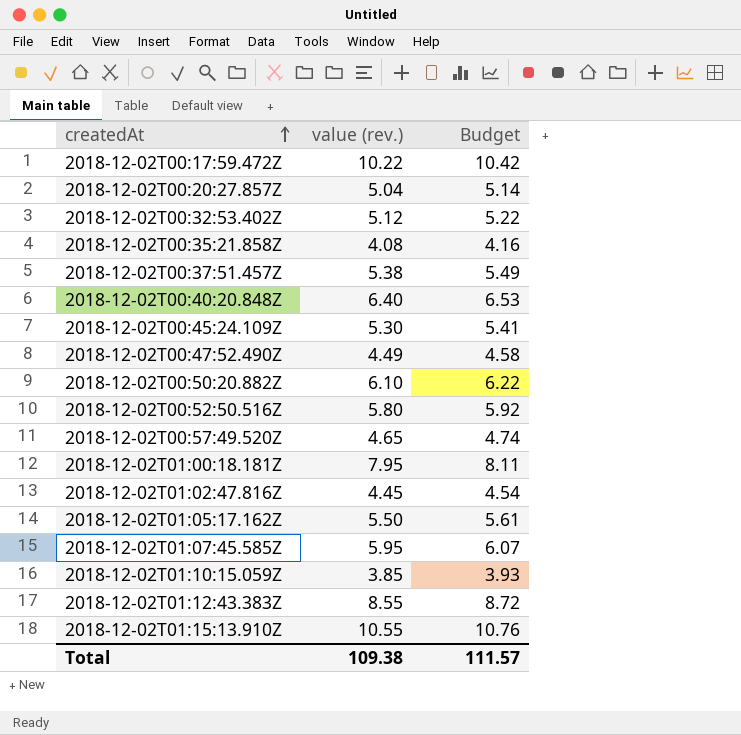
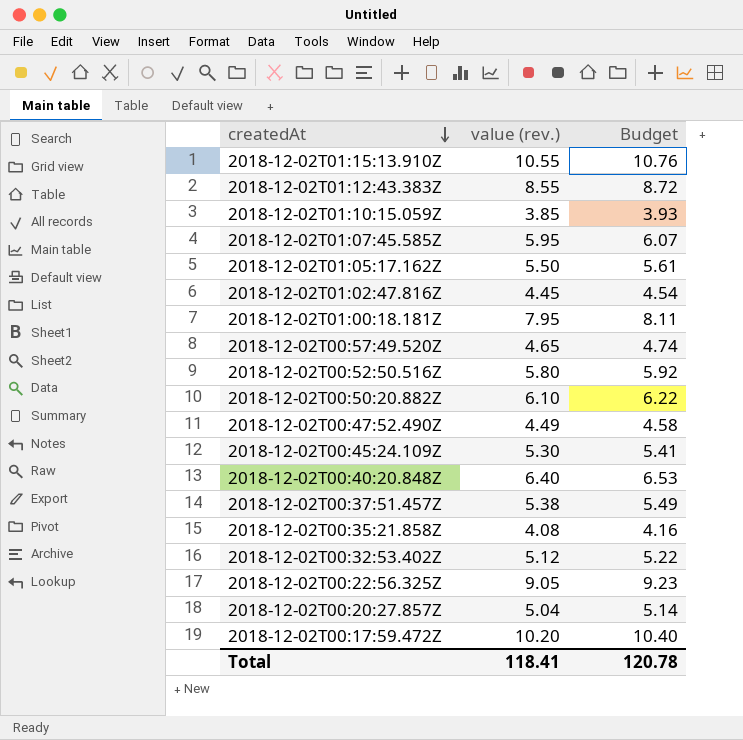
row order: createdAt ascending -> createdAt descending
row 2018-12-02T00:22:56.325Z: none -> 9.05 | 9.23
2018-12-02T00:17:59.472Z | value (rev.): 10.22 -> 10.20
2018-12-02T00:17:59.472Z | Budget: 10.42 -> 10.40
Total | value (rev.): 109.38 -> 118.41
Total | Budget: 111.57 -> 120.78

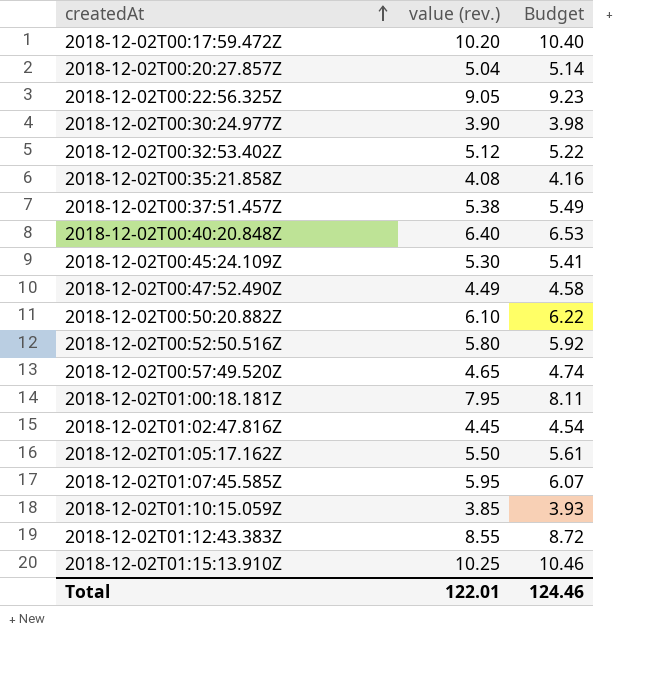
row order: createdAt descending -> createdAt ascending
row 2018-12-02T00:30:24.977Z: none -> 3.90 | 3.98
2018-12-02T01:15:13.910Z | value (rev.): 10.55 -> 10.25
2018-12-02T01:15:13.910Z | Budget: 10.76 -> 10.46
Total | value (rev.): 118.41 -> 122.01
Total | Budget: 120.78 -> 124.46

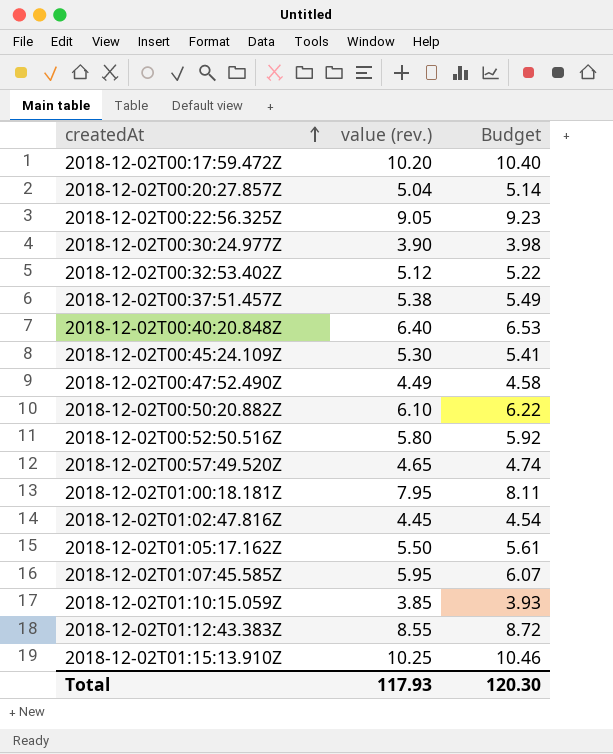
row 2018-12-02T00:35:21.858Z: 4.08 | 4.16 -> none
Total | value (rev.): 122.01 -> 117.93
Total | Budget: 124.46 -> 120.30

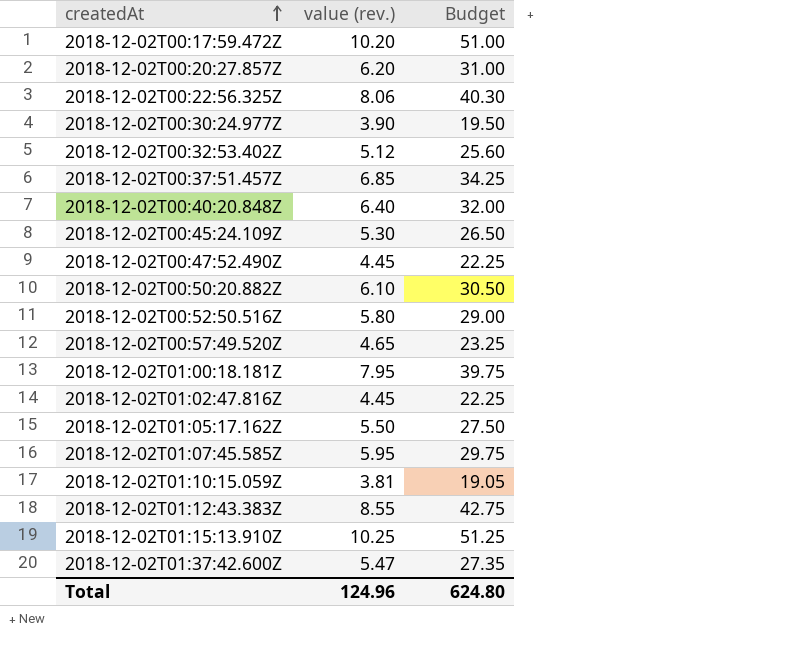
column Budget | formula: [value (rev.)] * 1.02 -> [value (rev.)] * 5
2018-12-02T00:20:27.857Z | value (rev.): 5.04 -> 6.20
2018-12-02T00:22:56.325Z | value (rev.): 9.05 -> 8.06
2018-12-02T00:37:51.457Z | value (rev.): 5.38 -> 6.85
2018-12-02T00:47:52.490Z | value (rev.): 4.49 -> 4.45
2018-12-02T01:10:15.059Z | value (rev.): 3.85 -> 3.81
row 2018-12-02T01:37:42.600Z: none -> 5.47 | 27.35
Total | value (rev.): 117.93 -> 124.96
Total | Budget: 120.30 -> 624.80

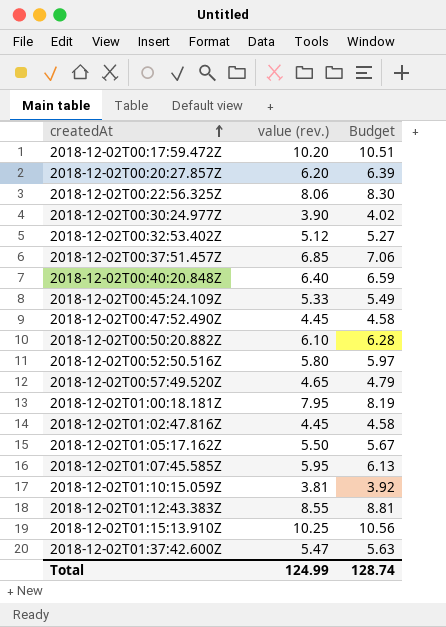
column Budget | formula: [value (rev.)] * 5 -> [value (rev.)] * 1.03
2018-12-02T00:45:24.109Z | value (rev.): 5.30 -> 5.33
Total | value (rev.): 124.96 -> 124.99
Total | Budget: 624.80 -> 128.74

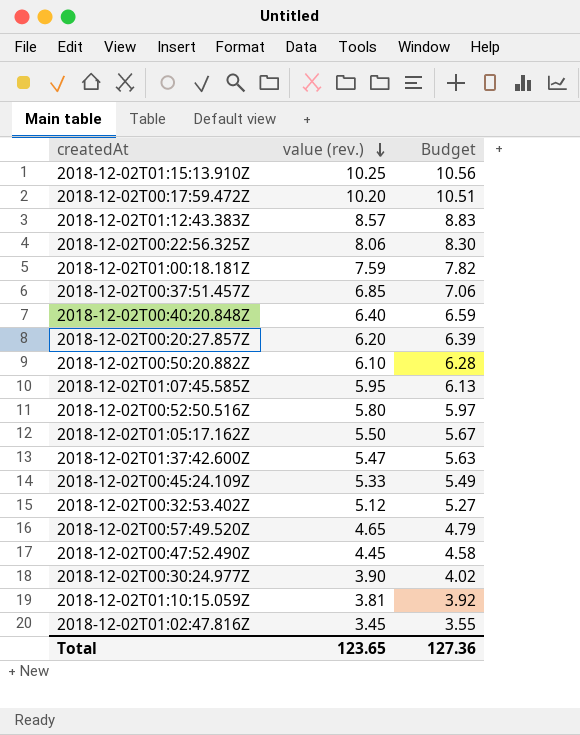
row order: createdAt ascending -> value (rev.) descending
2018-12-02T01:12:43.383Z | value (rev.): 8.55 -> 8.57
2018-12-02T01:12:43.383Z | Budget: 8.81 -> 8.83
2018-12-02T01:00:18.181Z | value (rev.): 7.95 -> 7.59
2018-12-02T01:00:18.181Z | Budget: 8.19 -> 7.82
2018-12-02T01:02:47.816Z | value (rev.): 4.45 -> 3.45
2018-12-02T01:02:47.816Z | Budget: 4.58 -> 3.55
Total | value (rev.): 124.99 -> 123.65
Total | Budget: 128.74 -> 127.36

